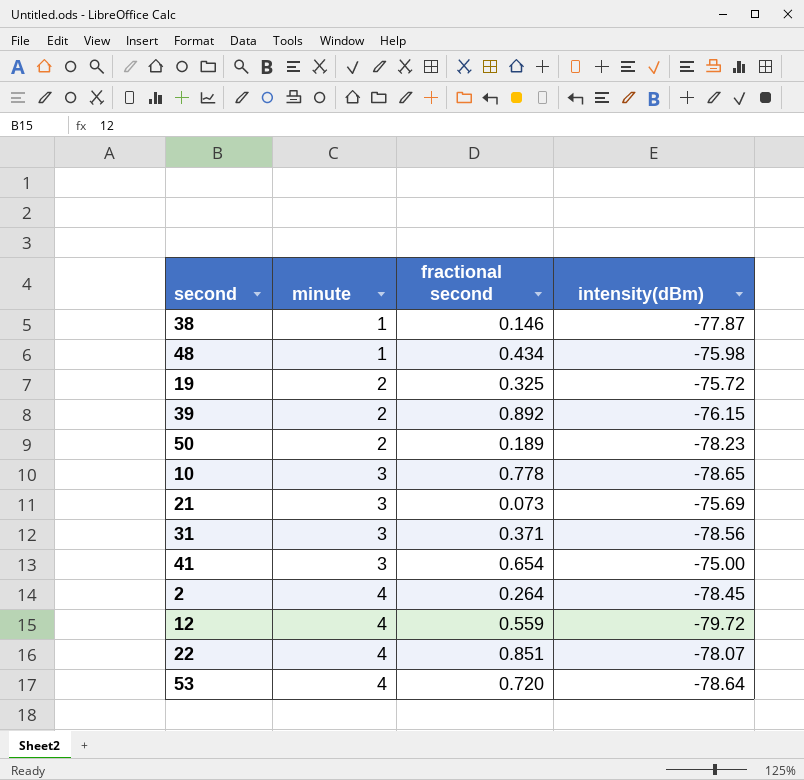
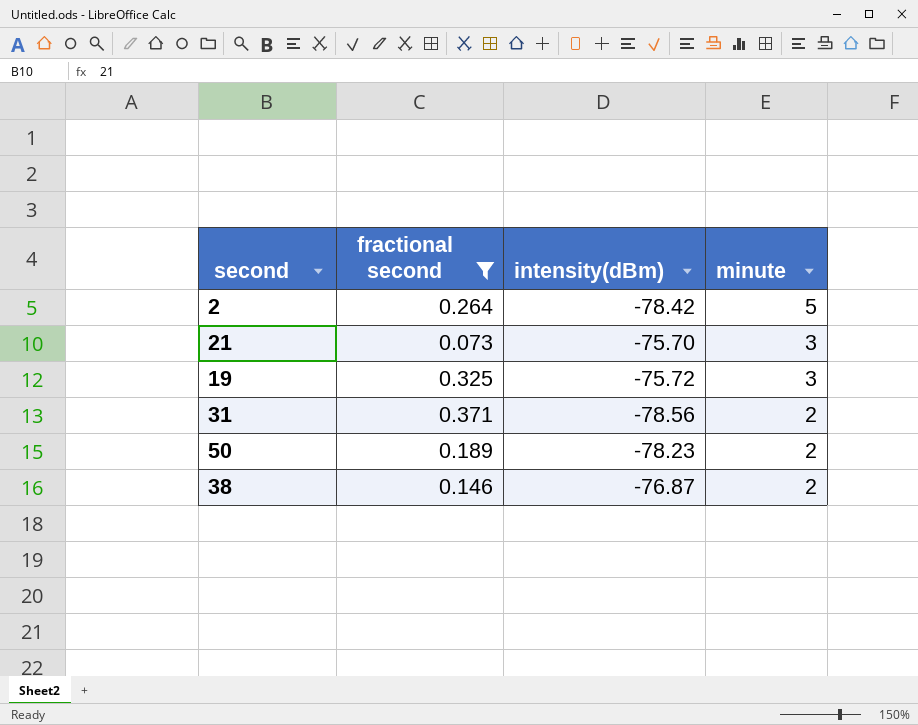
filter: none -> fractional second <= 0.371
row order: minute ascending -> minute descending
column minute | position: 2 -> 4
2 | intensity(dBm): -78.45 -> -78.42
2 | minute: 4 -> 5
21 | intensity(dBm): -75.69 -> -75.70
19 | minute: 2 -> 3
31 | minute: 3 -> 2
38 | intensity(dBm): -77.87 -> -76.87
38 | minute: 1 -> 2

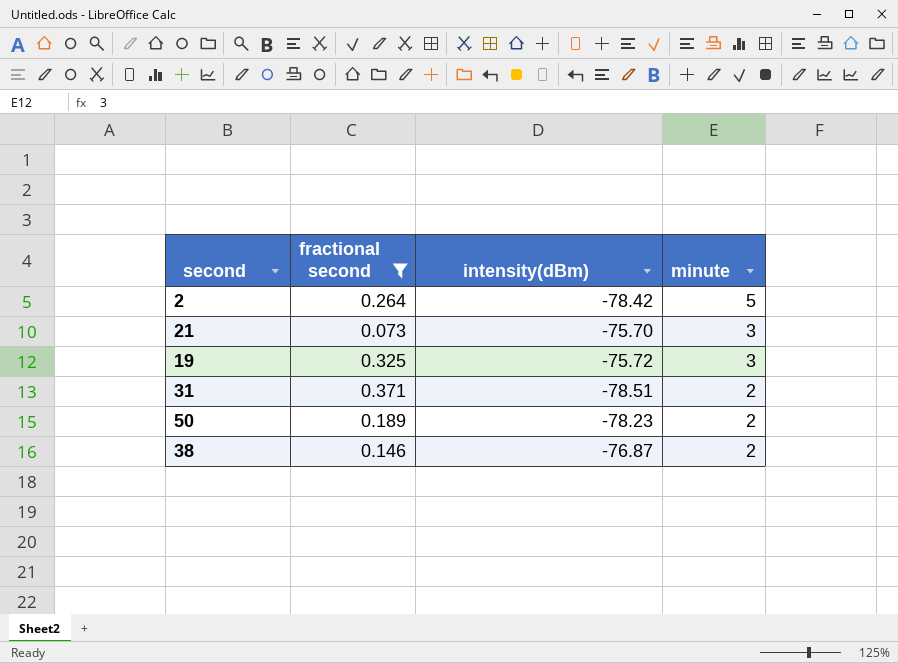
31 | intensity(dBm): -78.56 -> -78.51

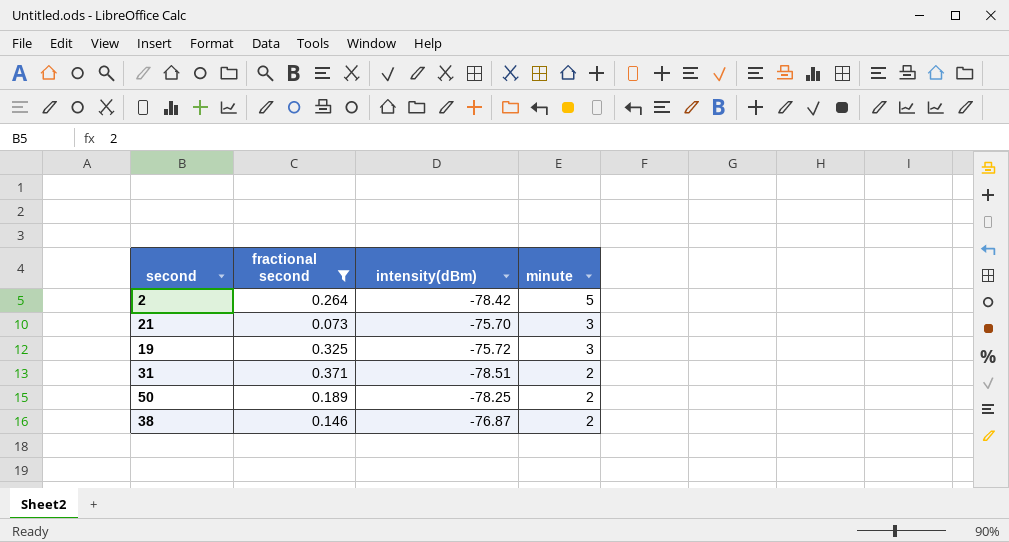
50 | intensity(dBm): -78.23 -> -78.25

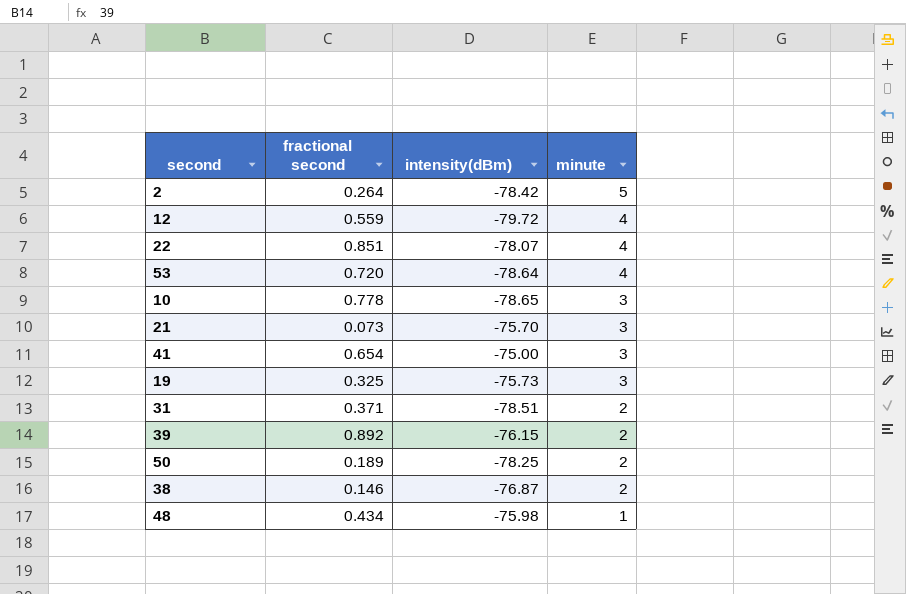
filter: fractional second <= 0.371 -> none
19 | intensity(dBm): -75.72 -> -75.73

